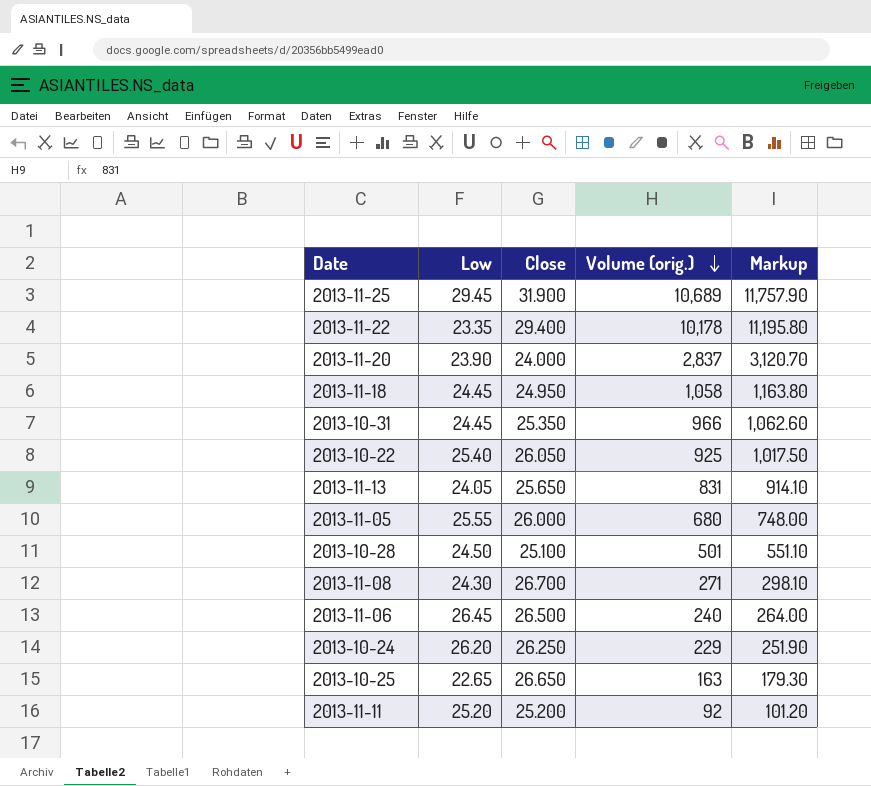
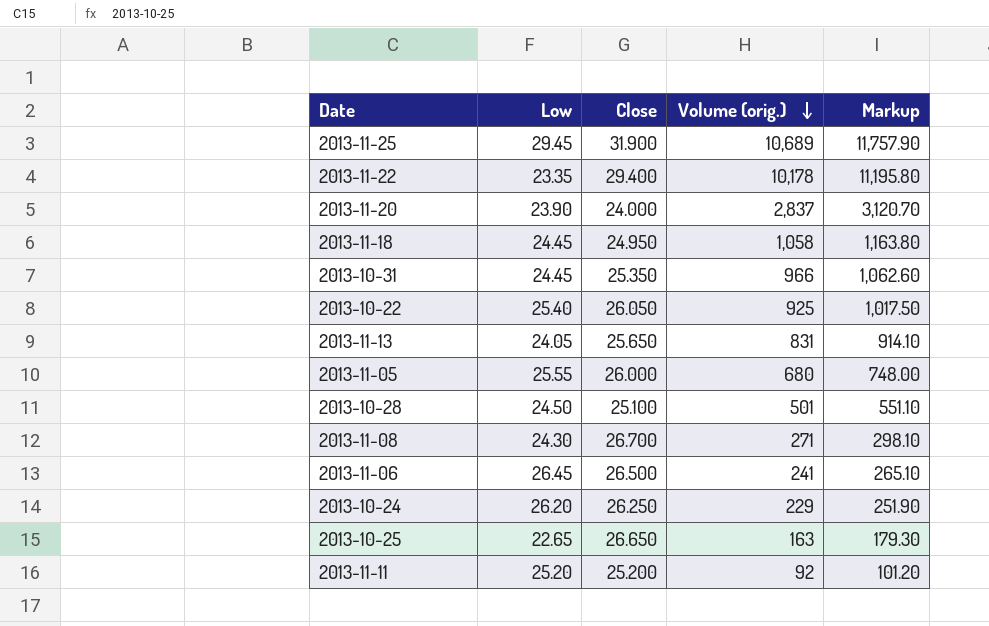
2013-11-06 | Volume (orig.): 240 -> 241
2013-11-06 | Markup: 264.00 -> 265.10

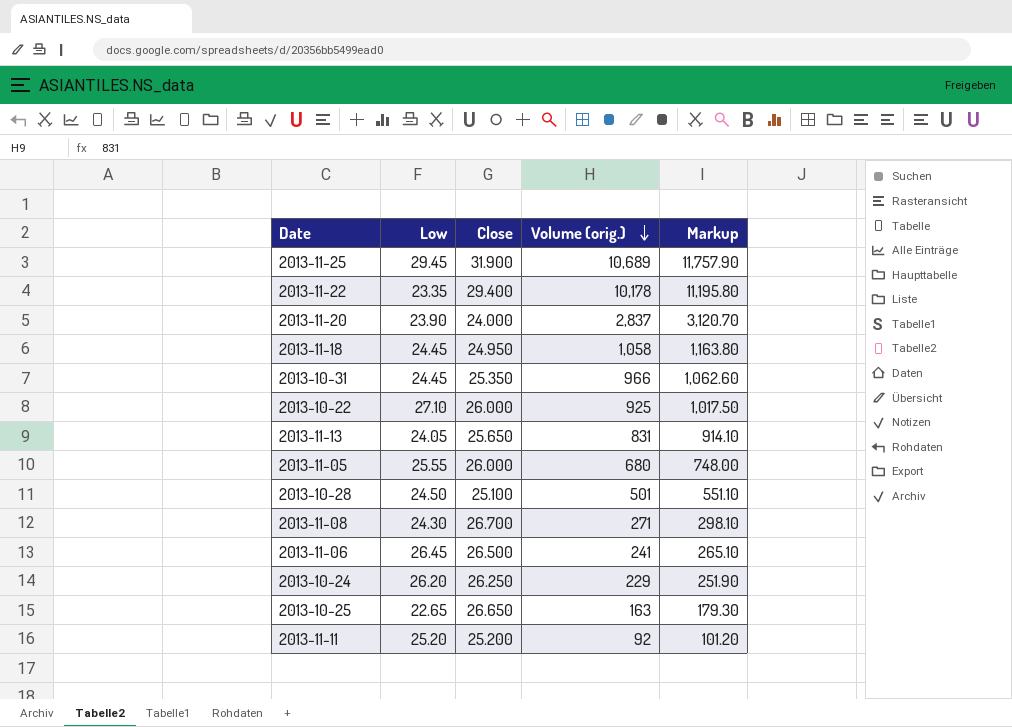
2013-10-22 | Low: 25.40 -> 27.10
2013-10-22 | Close: 26.050 -> 26.000

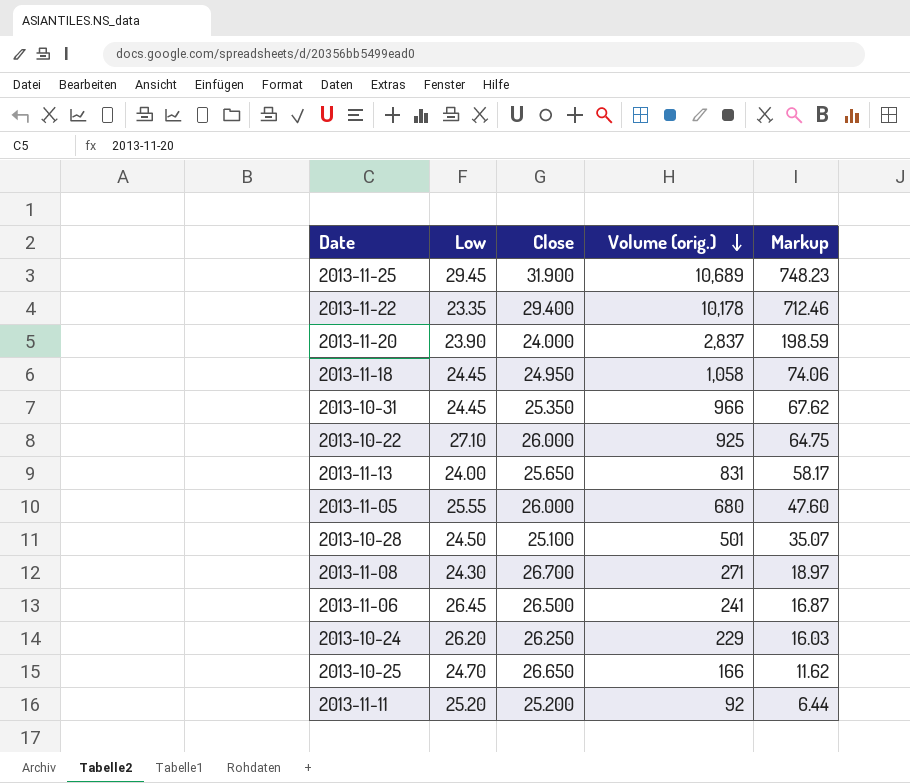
column Markup | formula: [Volume (orig.)] * 1.1 -> [Volume (orig.)] * 0.07
2013-11-13 | Low: 24.05 -> 24.00
2013-10-25 | Low: 22.65 -> 24.70
2013-10-25 | Volume (orig.): 163 -> 166

